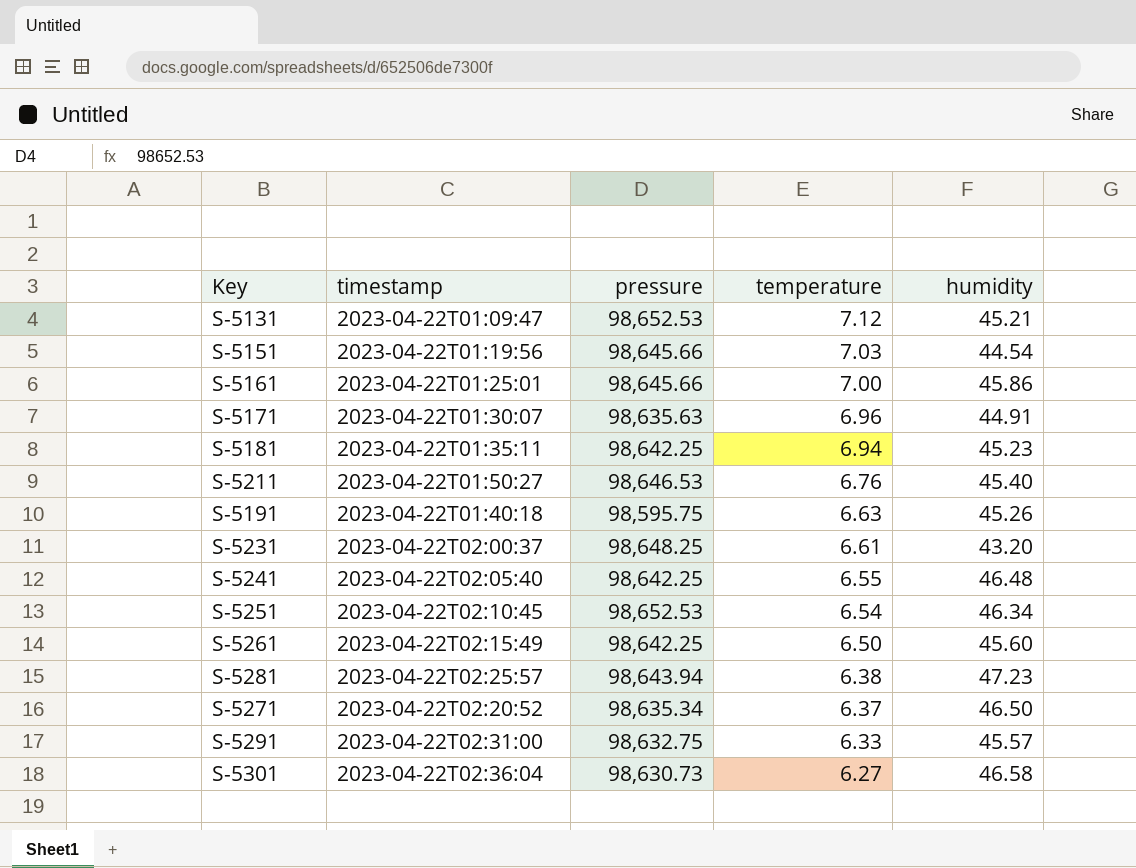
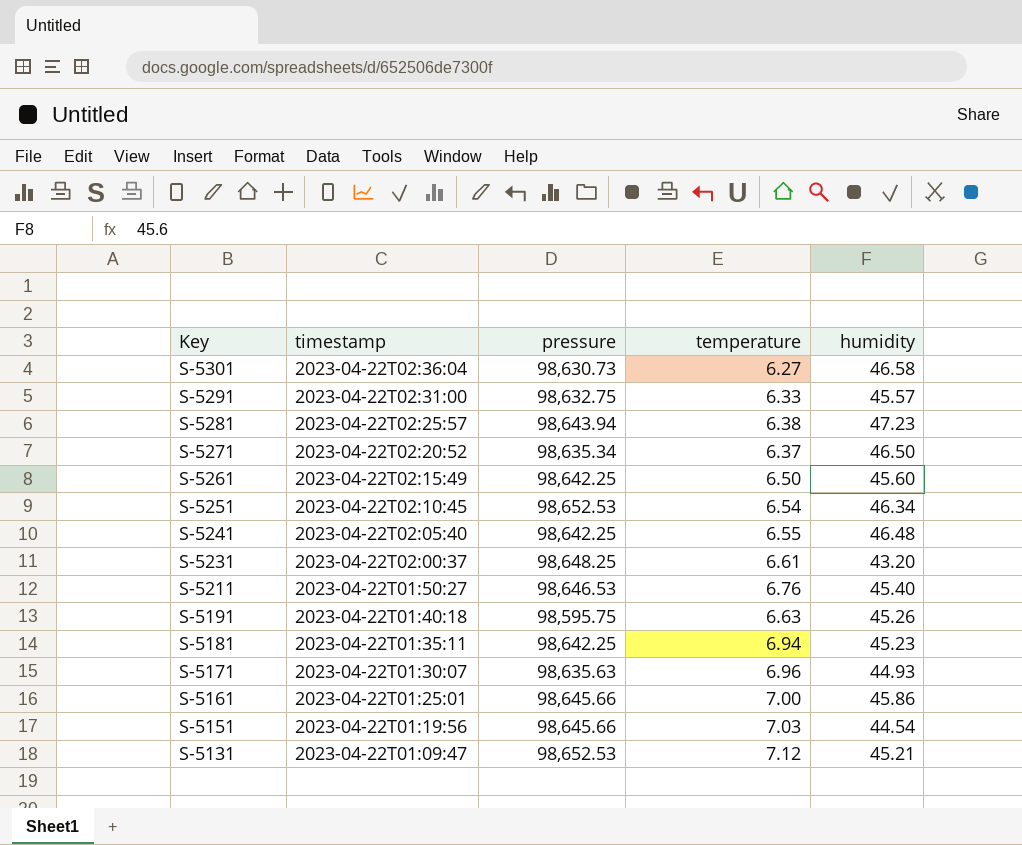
row order: temperature descending -> Key descending
S-5171 | humidity: 44.91 -> 44.93

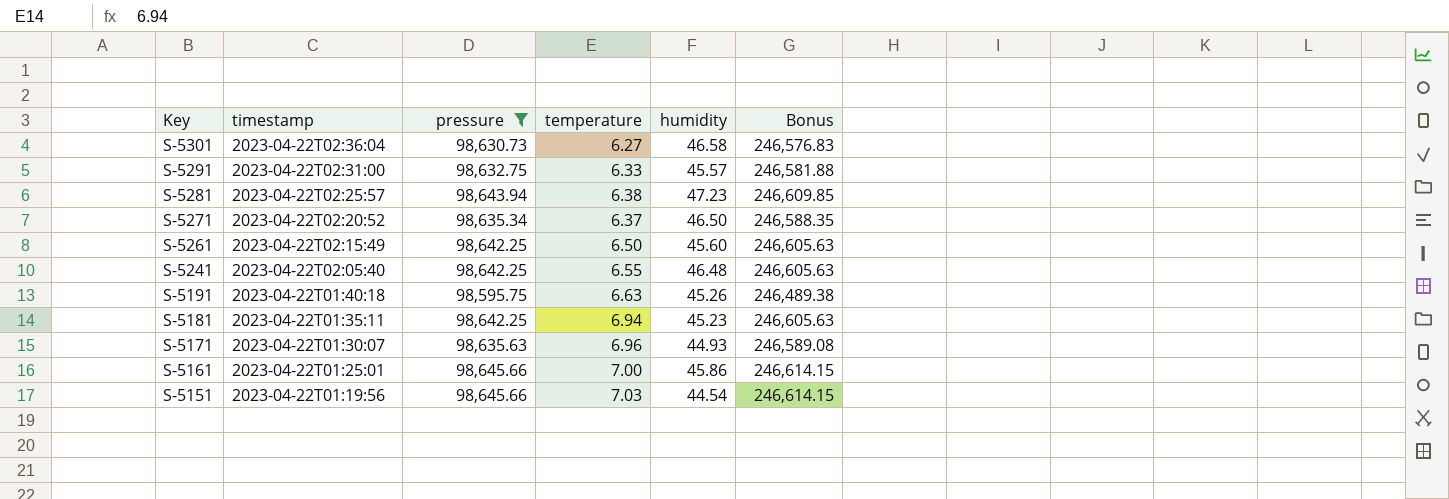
filter: none -> pressure <= 98,645.66
column Bonus | formula: none -> [pressure] * 2.5

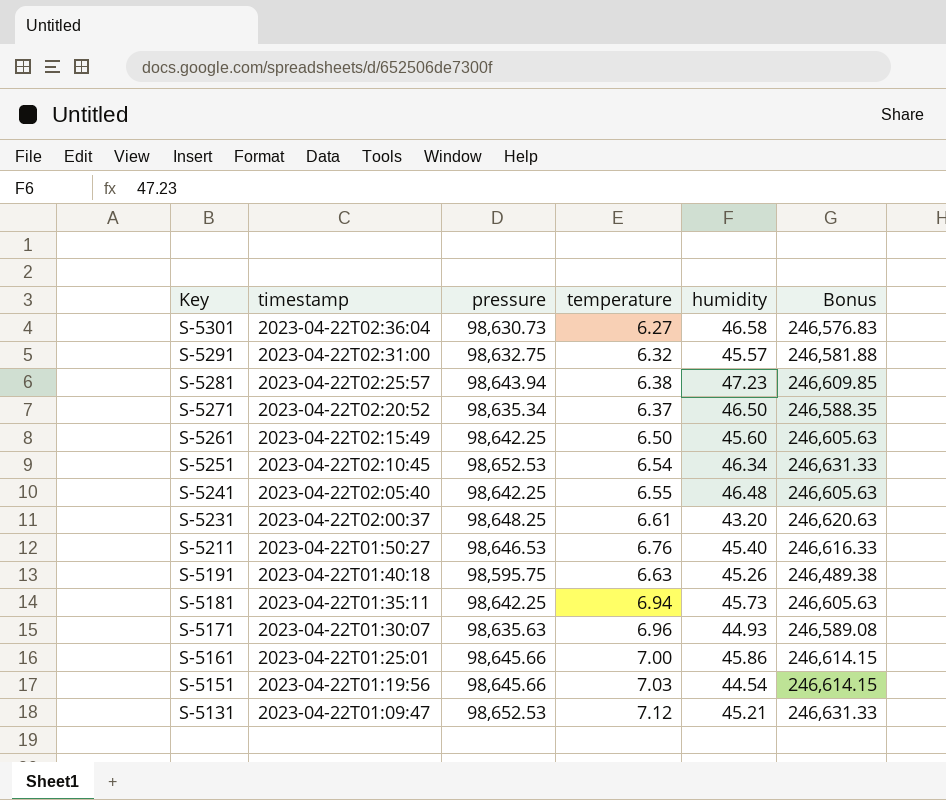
filter: pressure <= 98,645.66 -> none
S-5291 | temperature: 6.33 -> 6.32
S-5181 | humidity: 45.23 -> 45.73

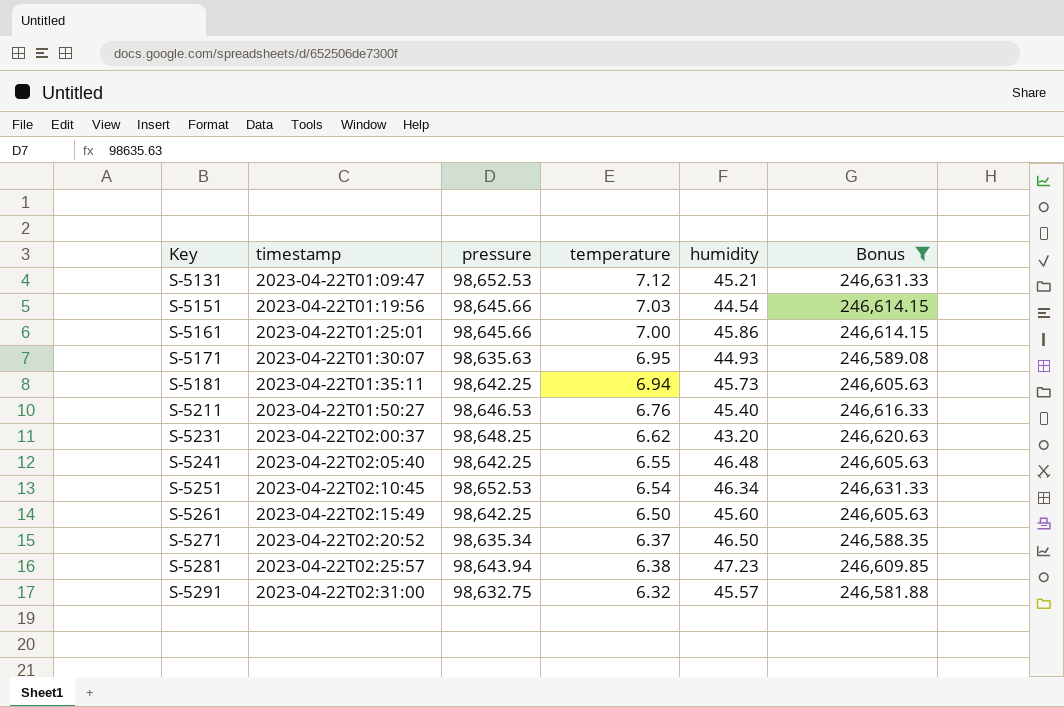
filter: none -> Bonus >= 246,581.88
row order: Key descending -> Key ascending
S-5171 | temperature: 6.96 -> 6.95
S-5231 | temperature: 6.61 -> 6.62

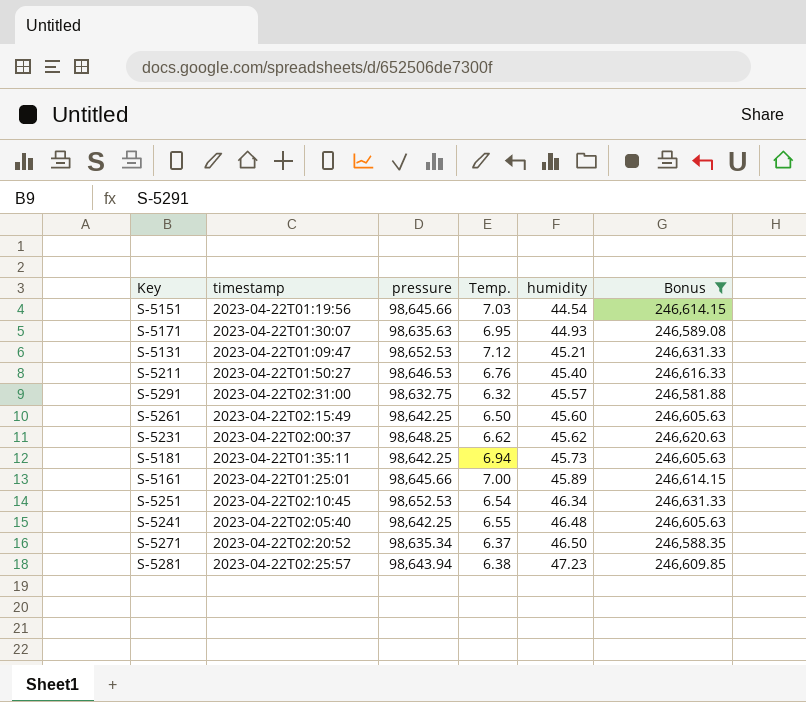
row order: Key ascending -> humidity ascending
column name: temperature -> Temp.
S-5231 | humidity: 43.20 -> 45.62
S-5161 | humidity: 45.86 -> 45.89

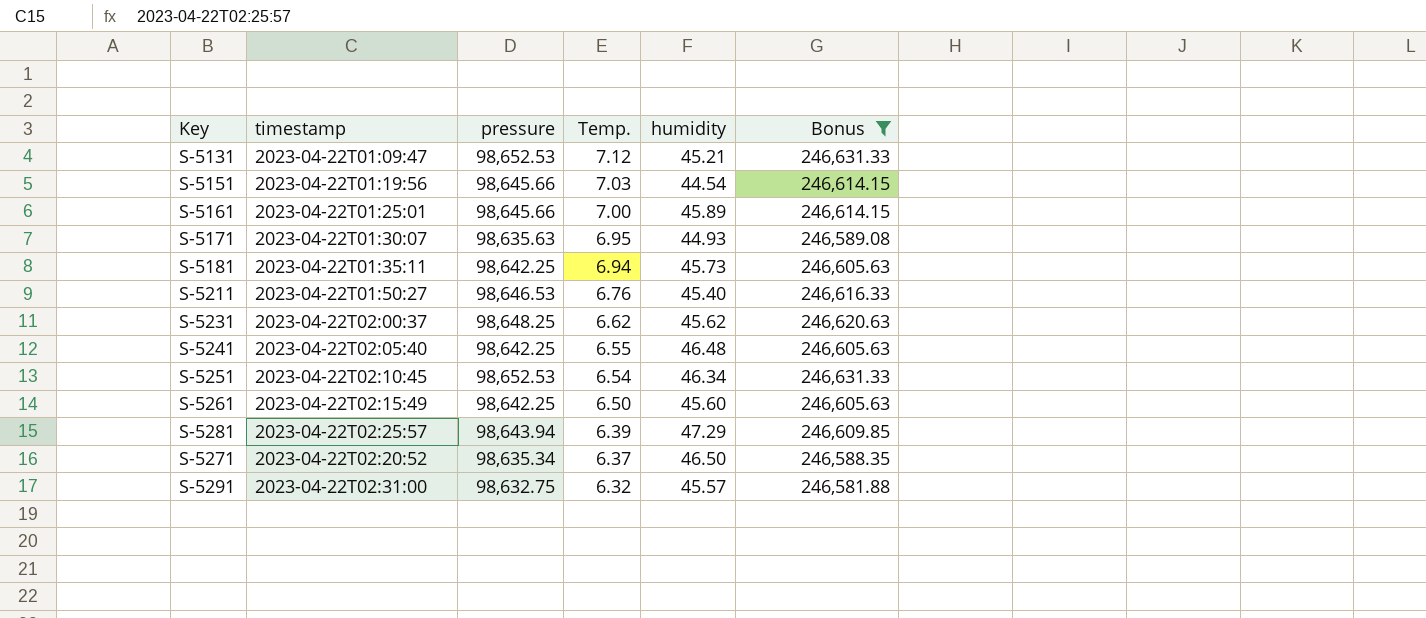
row order: humidity ascending -> Temp. descending
S-5281 | Temp.: 6.38 -> 6.39
S-5281 | humidity: 47.23 -> 47.29

